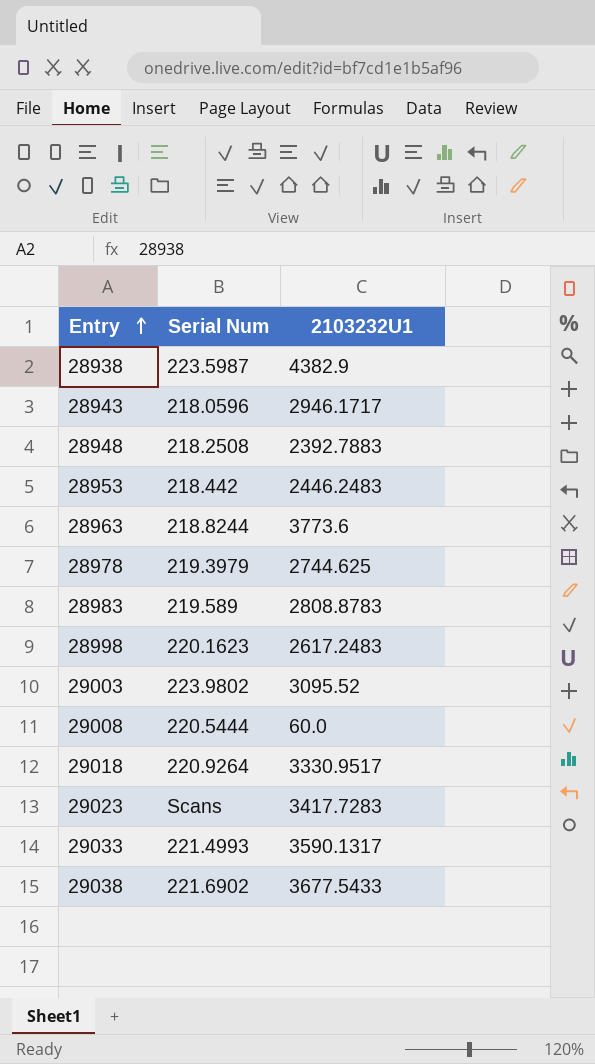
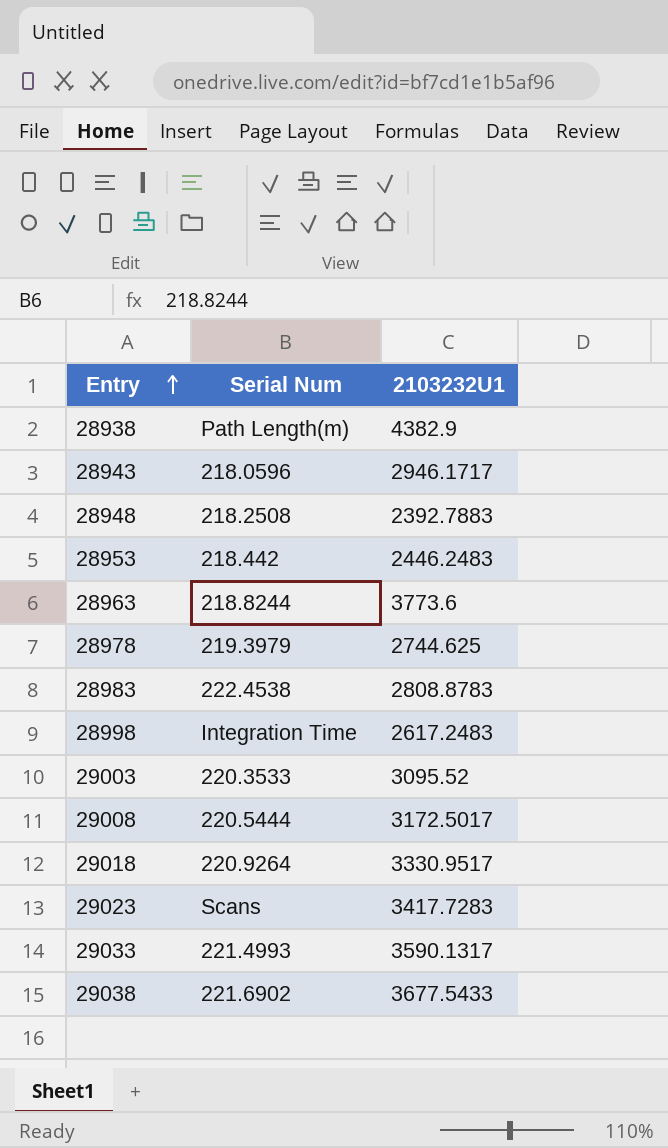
28938 | Serial Num: 223.5987 -> Path Length(m)
28983 | Serial Num: 219.589 -> 222.4538
28998 | Serial Num: 220.1623 -> Integration Time
29003 | Serial Num: 223.9802 -> 220.3533
29008 | 2103232U1: 60.0 -> 3172.5017

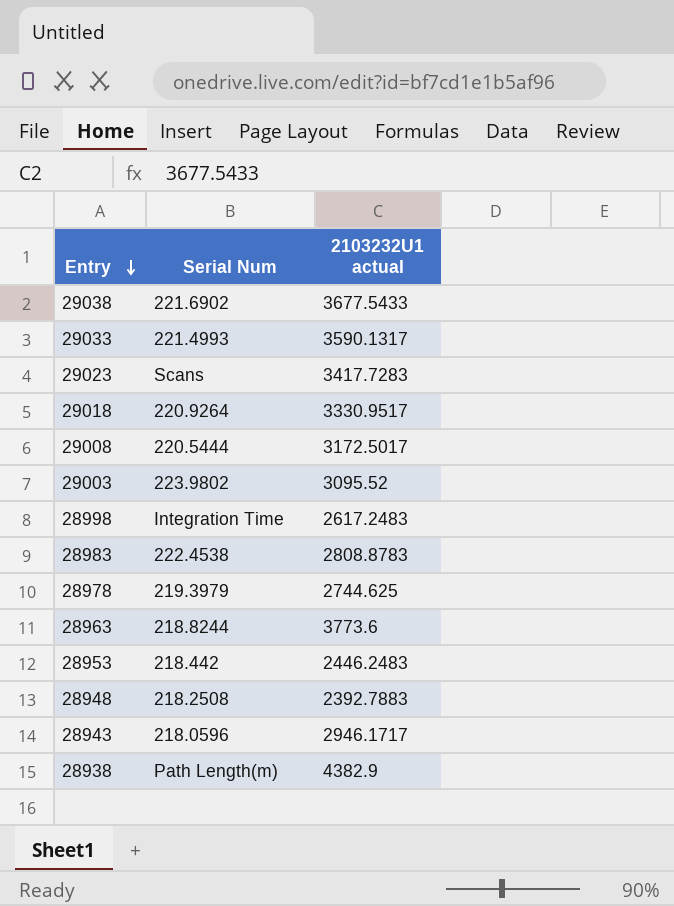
row order: Entry ascending -> Entry descending
column name: 2103232U1 -> 2103232U1 actual
29003 | Serial Num: 220.3533 -> 223.9802

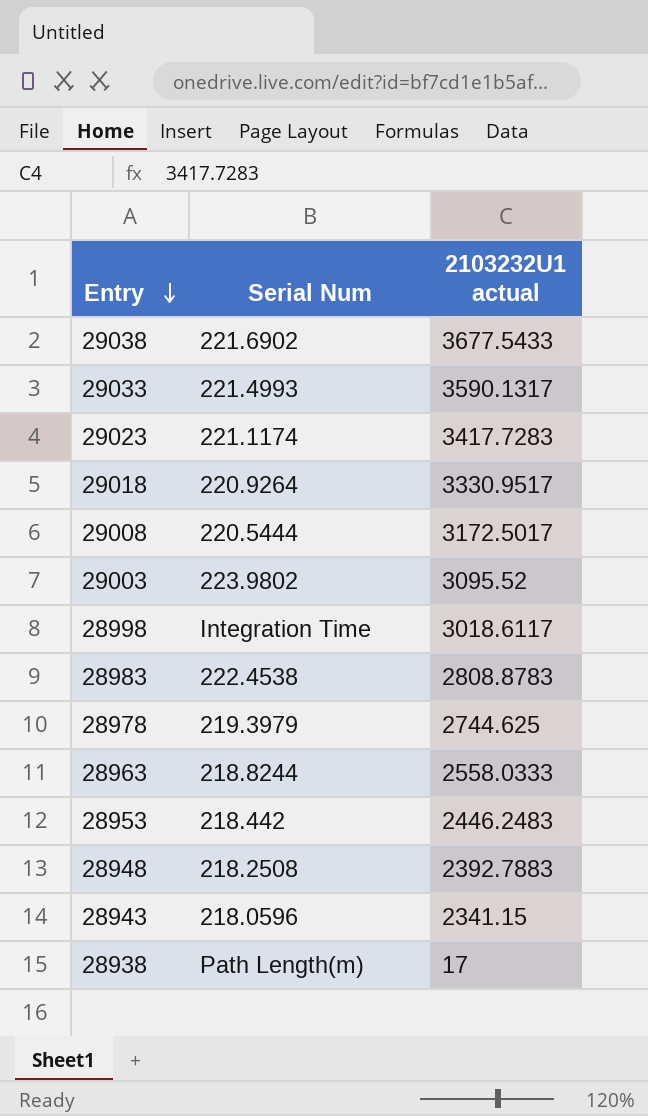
29023 | Serial Num: Scans -> 221.1174
28998 | 2103232U1 actual: 2617.2483 -> 3018.6117
28963 | 2103232U1 actual: 3773.6 -> 2558.0333
28943 | 2103232U1 actual: 2946.1717 -> 2341.15
28938 | 2103232U1 actual: 4382.9 -> 17

